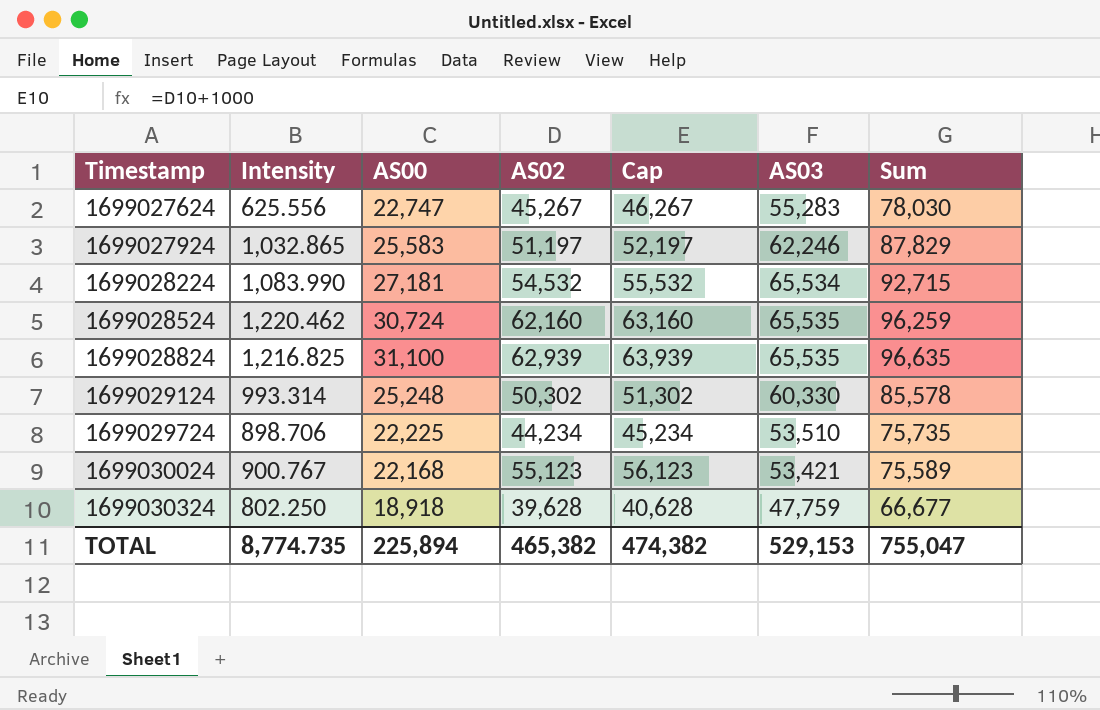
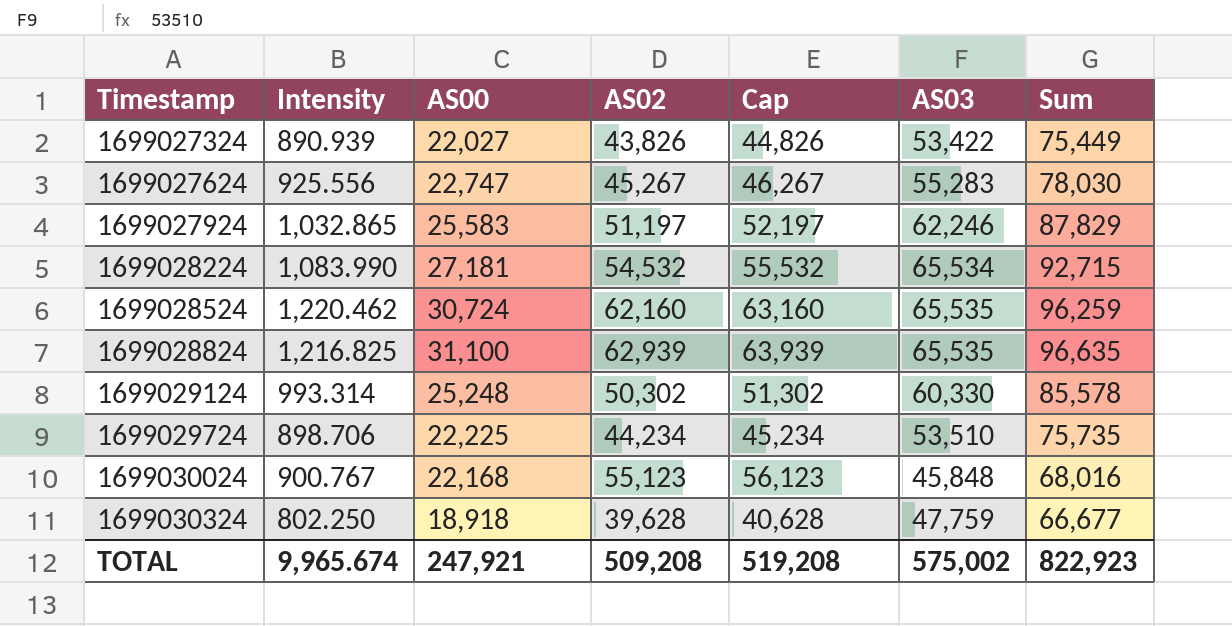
row 1699027324: none -> 890.939 | 22,027 | 43,826 | 44,826 | 53,422 | 75,449
1699027624 | Intensity: 625.556 -> 925.556
1699030024 | AS03: 53,421 -> 45,848
1699030024 | Sum: 75,589 -> 68,016
TOTAL | Intensity: 8,774.735 -> 9,965.674
TOTAL | AS00: 225,894 -> 247,921
TOTAL | AS02: 465,382 -> 509,208
TOTAL | Cap: 474,382 -> 519,208
TOTAL | AS03: 529,153 -> 575,002
TOTAL | Sum: 755,047 -> 822,923

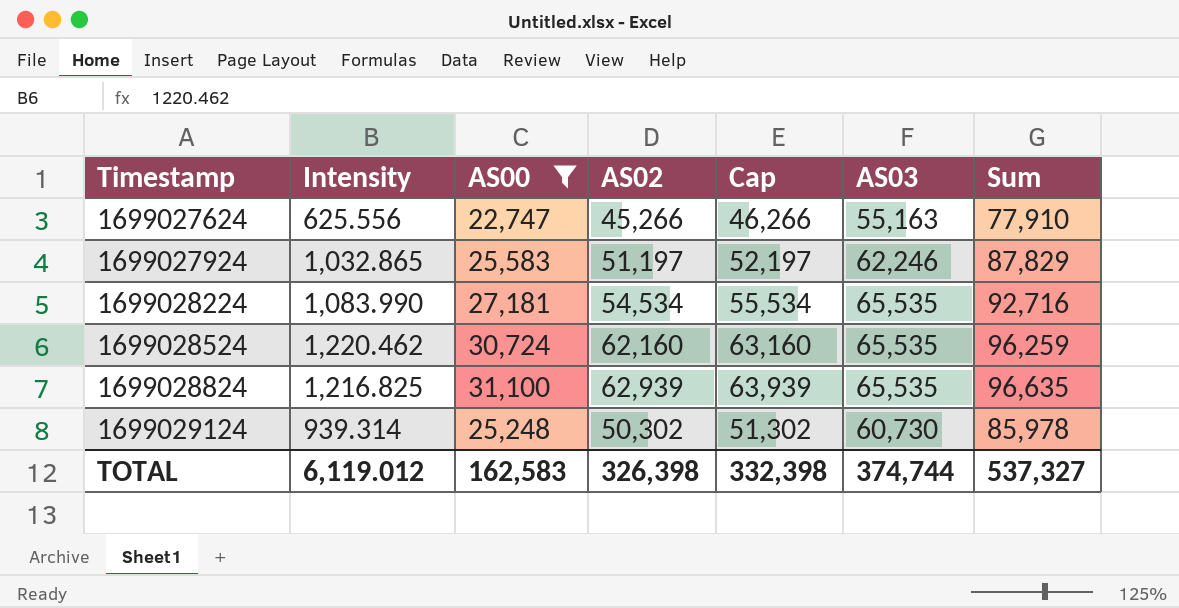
filter: none -> AS00 >= 22,747
1699027624 | Intensity: 925.556 -> 625.556
1699027624 | AS02: 45,267 -> 45,266
1699027624 | Cap: 46,267 -> 46,266
1699027624 | AS03: 55,283 -> 55,163
1699027624 | Sum: 78,030 -> 77,910
1699028224 | AS02: 54,532 -> 54,534
1699028224 | Cap: 55,532 -> 55,534
1699028224 | AS03: 65,534 -> 65,535
1699028224 | Sum: 92,715 -> 92,716
1699029124 | Intensity: 993.314 -> 939.314
1699029124 | AS03: 60,330 -> 60,730
1699029124 | Sum: 85,578 -> 85,978
TOTAL | Intensity: 9,965.674 -> 6,119.012
TOTAL | AS00: 247,921 -> 162,583
TOTAL | AS02: 509,208 -> 326,398
TOTAL | Cap: 519,208 -> 332,398
TOTAL | AS03: 575,002 -> 374,744
TOTAL | Sum: 822,923 -> 537,327

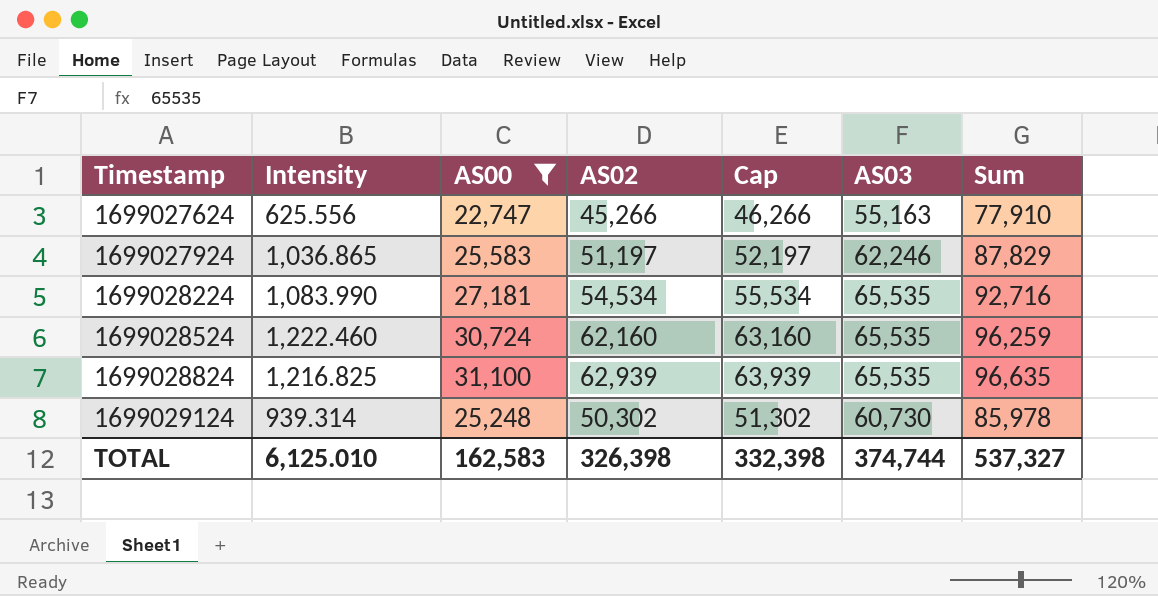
1699027924 | Intensity: 1,032.865 -> 1,036.865
1699028524 | Intensity: 1,220.462 -> 1,222.460
TOTAL | Intensity: 6,119.012 -> 6,125.010

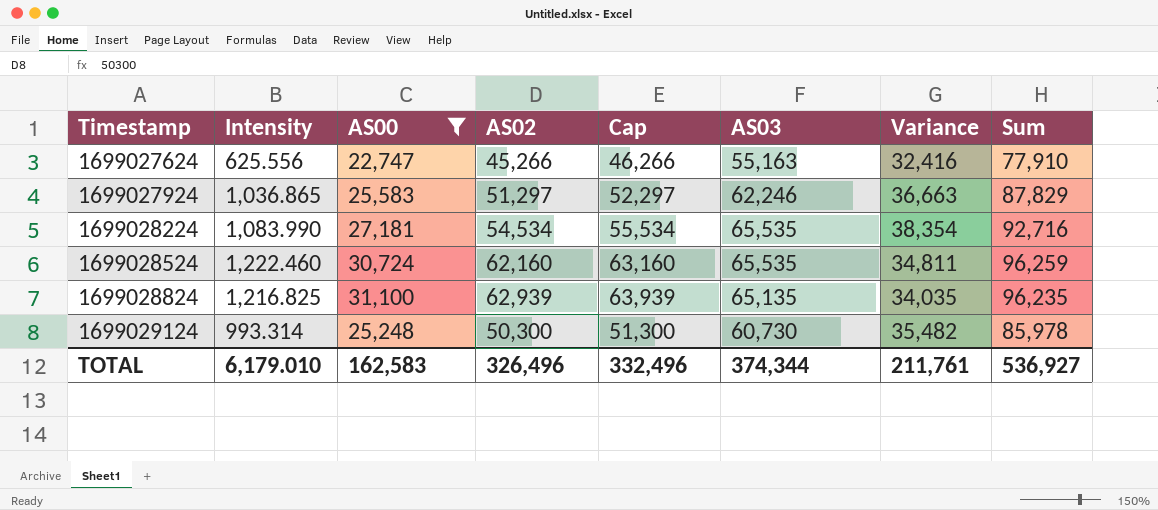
column Variance | formula: none -> [AS03] - [AS00]
1699027924 | AS02: 51,197 -> 51,297
1699027924 | Cap: 52,197 -> 52,297
1699028824 | AS03: 65,535 -> 65,135
1699028824 | Sum: 96,635 -> 96,235
1699029124 | Intensity: 939.314 -> 993.314
1699029124 | AS02: 50,302 -> 50,300
1699029124 | Cap: 51,302 -> 51,300
TOTAL | Intensity: 6,125.010 -> 6,179.010
TOTAL | AS02: 326,398 -> 326,496
TOTAL | Cap: 332,398 -> 332,496
TOTAL | AS03: 374,744 -> 374,344
TOTAL | Sum: 537,327 -> 536,927

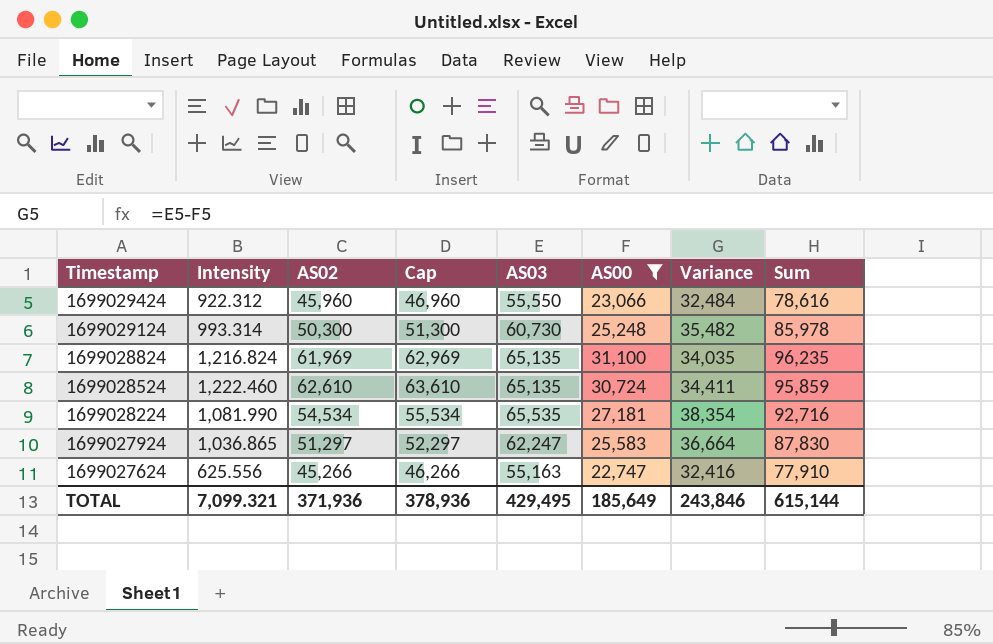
row order: Timestamp ascending -> Timestamp descending
column AS00 | position: 3 -> 6
row 1699029424: none -> 922.312 | 45,960 | 46,960 | 55,550 | 23,066 | 32,484 | 78,616
1699028824 | Intensity: 1,216.825 -> 1,216.824
1699028824 | AS02: 62,939 -> 61,969
1699028824 | Cap: 63,939 -> 62,969
1699028524 | AS02: 62,160 -> 62,610
1699028524 | Cap: 63,160 -> 63,610
1699028524 | AS03: 65,535 -> 65,135
1699028524 | Variance: 34,811 -> 34,411
1699028524 | Sum: 96,259 -> 95,859
1699028224 | Intensity: 1,083.990 -> 1,081.990
1699027924 | AS03: 62,246 -> 62,247
1699027924 | Variance: 36,663 -> 36,664
1699027924 | Sum: 87,829 -> 87,830
TOTAL | Intensity: 6,179.010 -> 7,099.321
TOTAL | AS02: 326,496 -> 371,936
TOTAL | Cap: 332,496 -> 378,936
TOTAL | AS03: 374,344 -> 429,495
TOTAL | AS00: 162,583 -> 185,649
TOTAL | Variance: 211,761 -> 243,846
TOTAL | Sum: 536,927 -> 615,144

